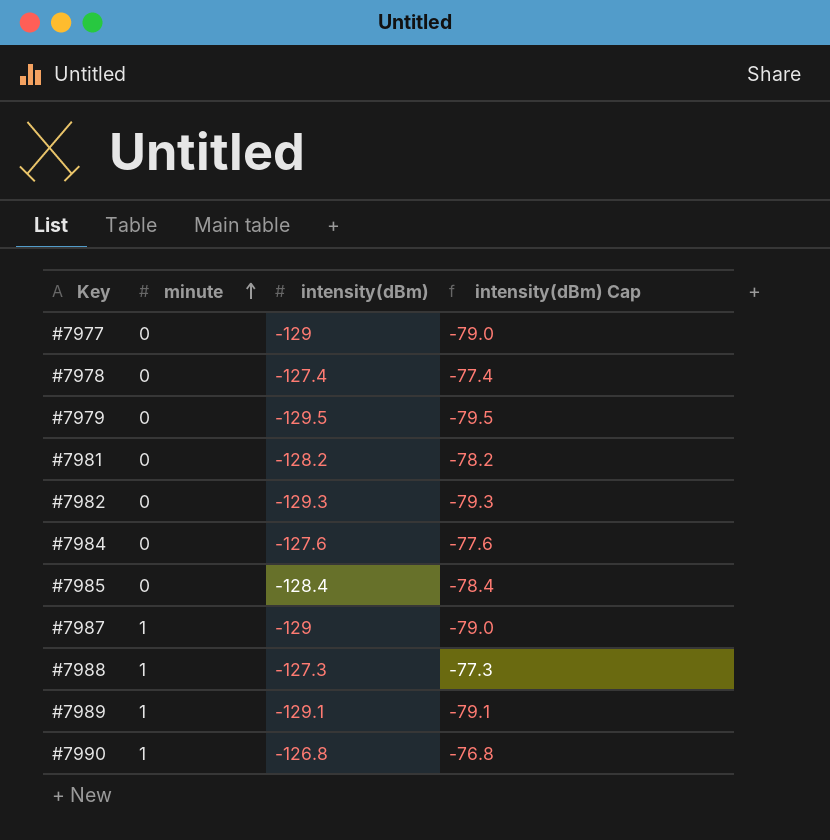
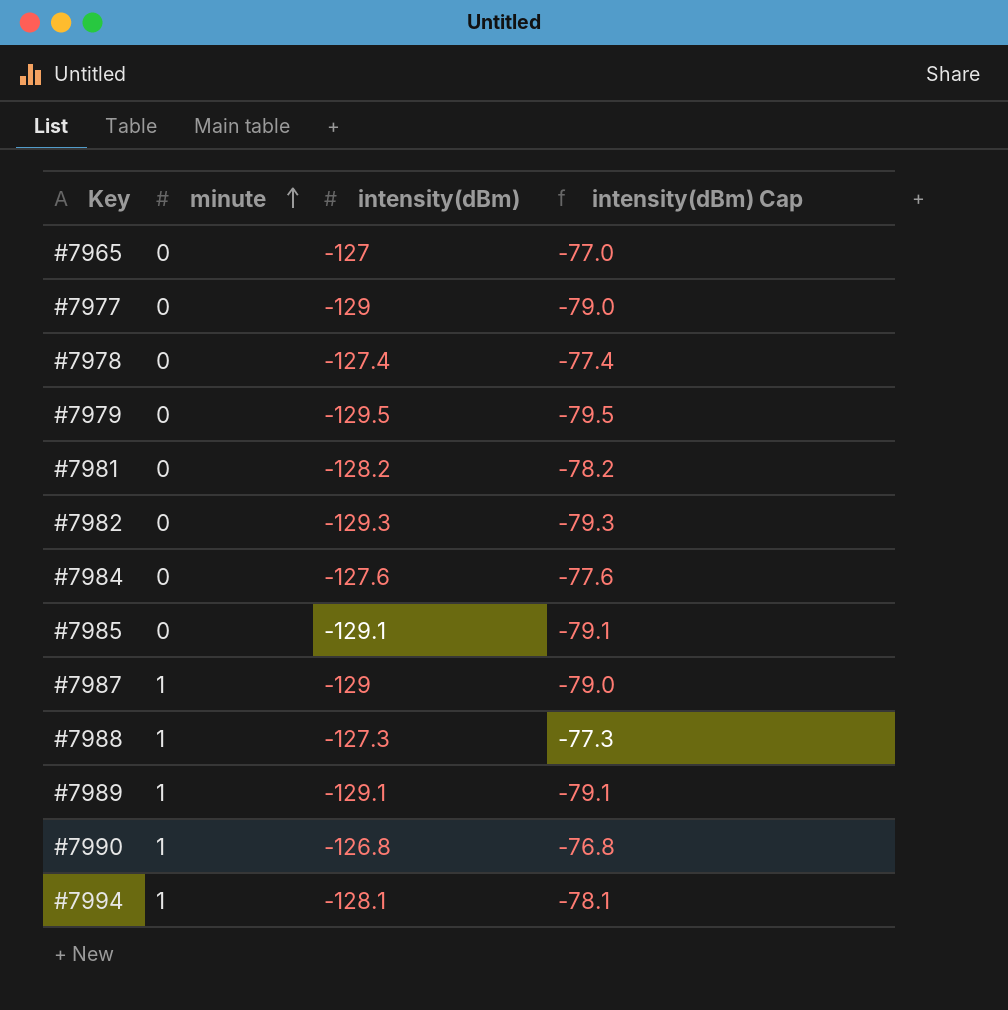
row #7965: none -> 0 | -127 | -77.0
#7985 | intensity(dBm): -128.4 -> -129.1
#7985 | intensity(dBm) Cap: -78.4 -> -79.1
row #7994: none -> 1 | -128.1 | -78.1

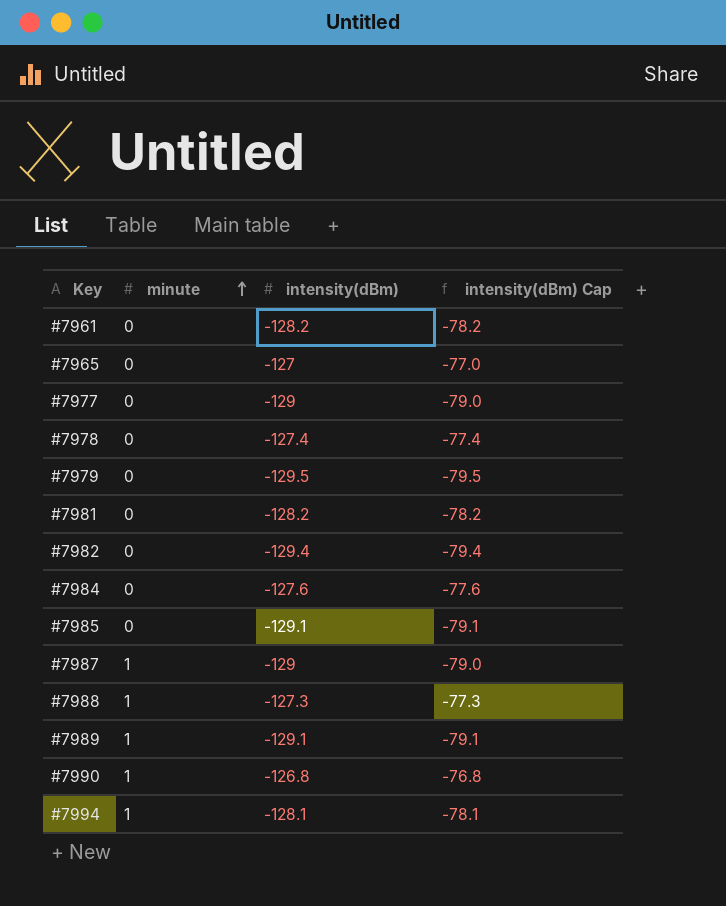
row #7961: none -> 0 | -128.2 | -78.2
#7982 | intensity(dBm): -129.3 -> -129.4
#7982 | intensity(dBm) Cap: -79.3 -> -79.4

